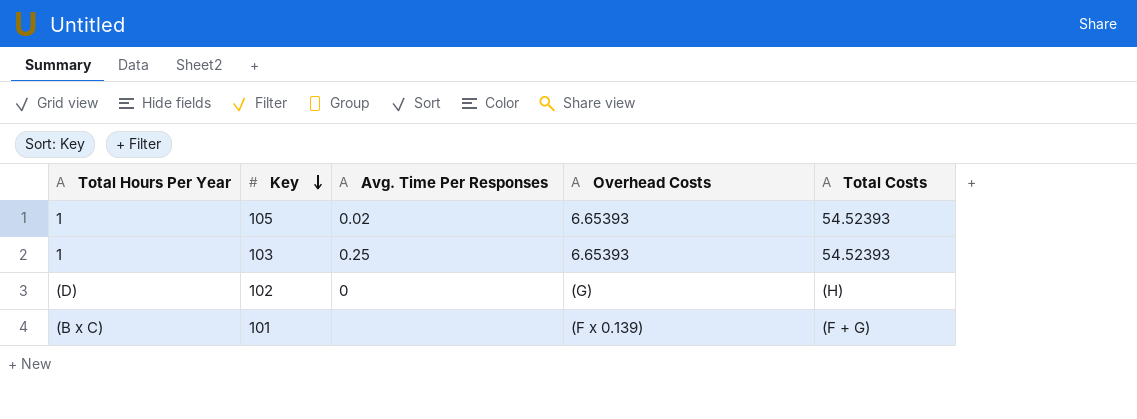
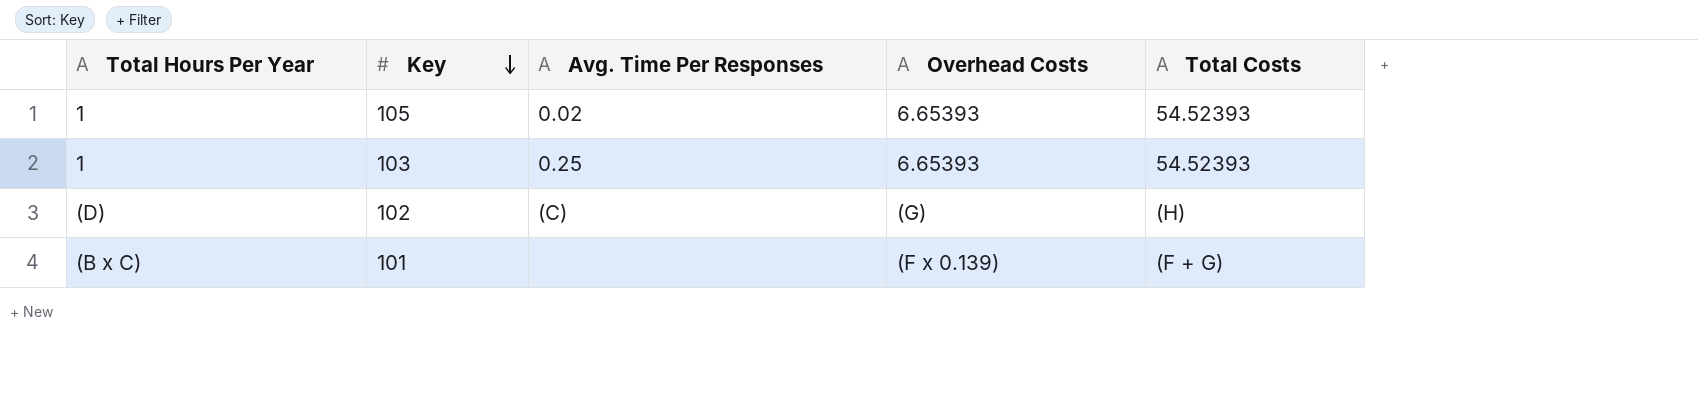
102 | Avg. Time Per Responses: 0 -> (C)

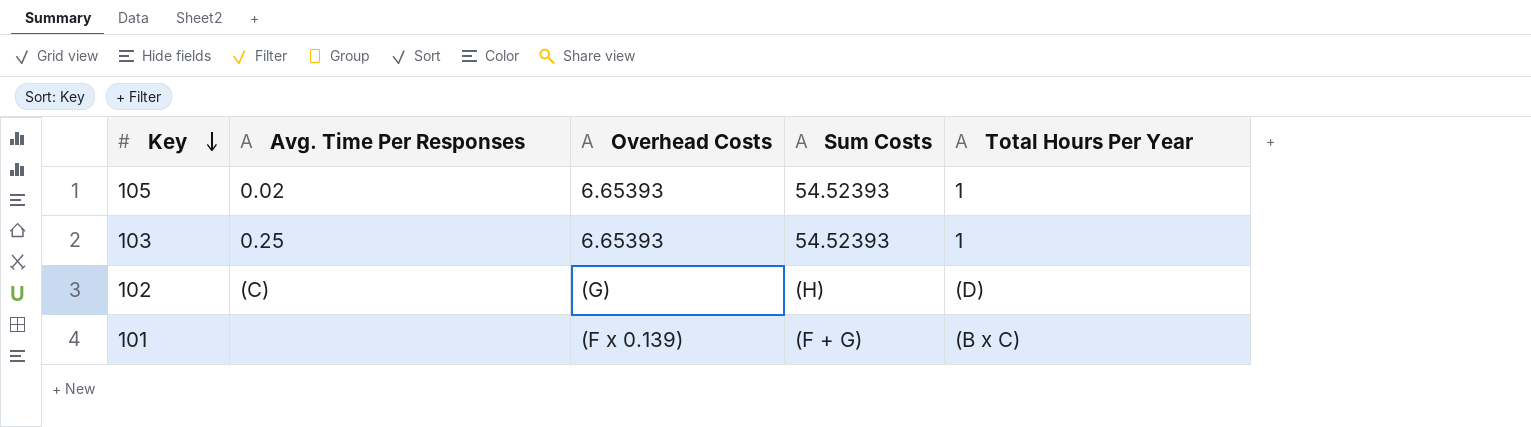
column name: Total Costs -> Sum Costs
column Total Hours Per Year | position: 1 -> 5

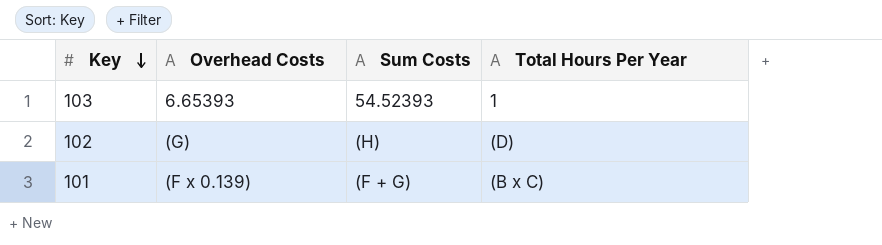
column Avg. Time Per Responses | position: 2 -> none
row 105: 0.02 | 6.65393 | 54.52393 | 1 -> none

